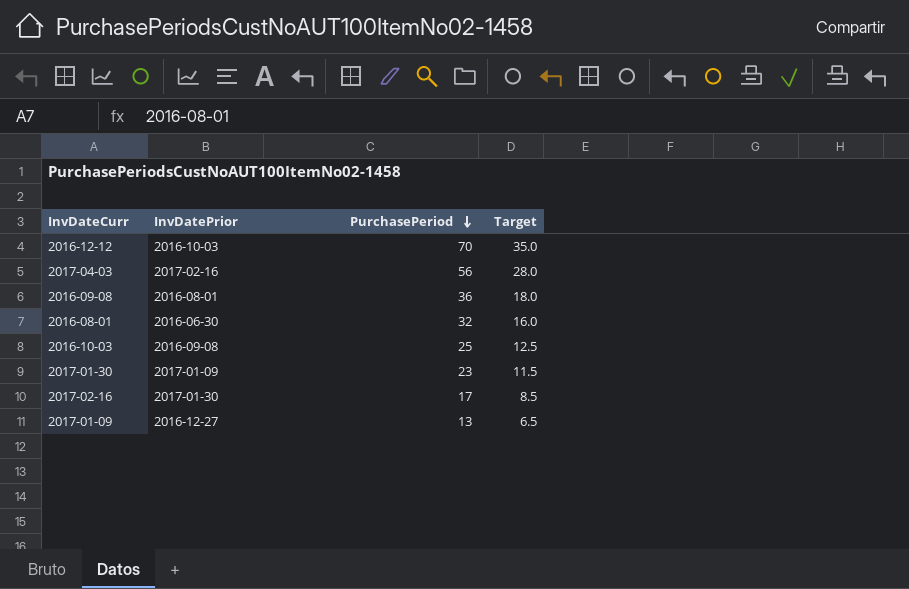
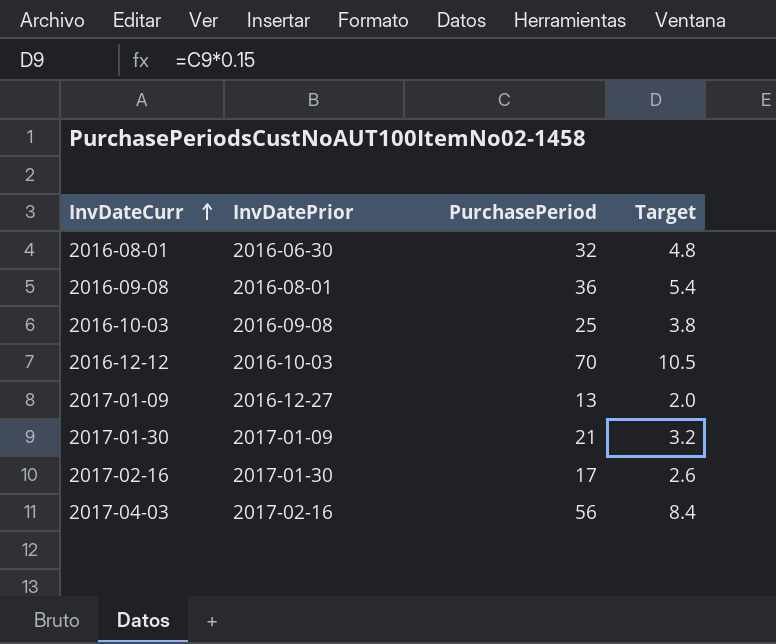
row order: PurchasePeriod descending -> InvDateCurr ascending
column Target | formula: [PurchasePeriod] * 0.5 -> [PurchasePeriod] * 0.15
2017-01-30 | PurchasePeriod: 23 -> 21

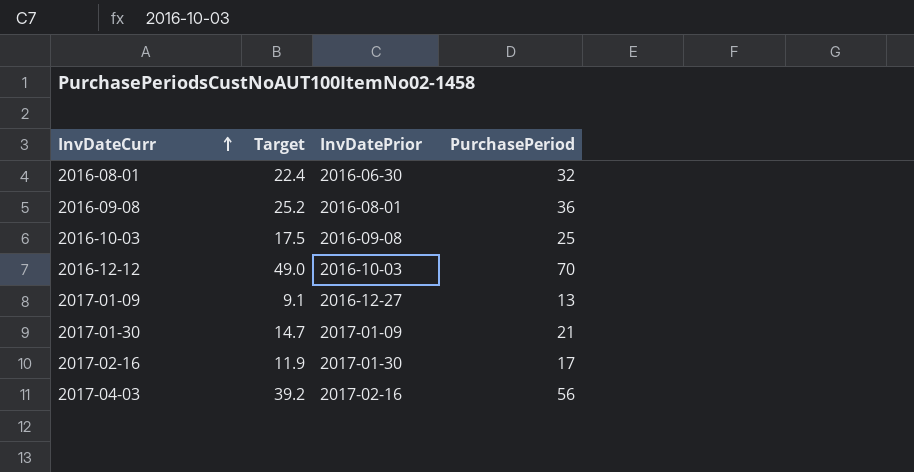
column Target | formula: [PurchasePeriod] * 0.15 -> [PurchasePeriod] * 0.7
column Target | position: 4 -> 2

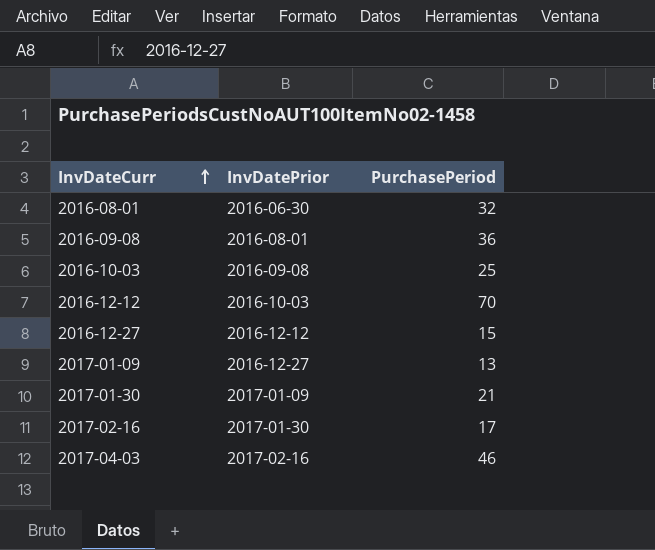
column Target | formula: [PurchasePeriod] * 0.7 -> none
row 2016-12-27: none -> 2016-12-12 | 15
2017-04-03 | PurchasePeriod: 56 -> 46

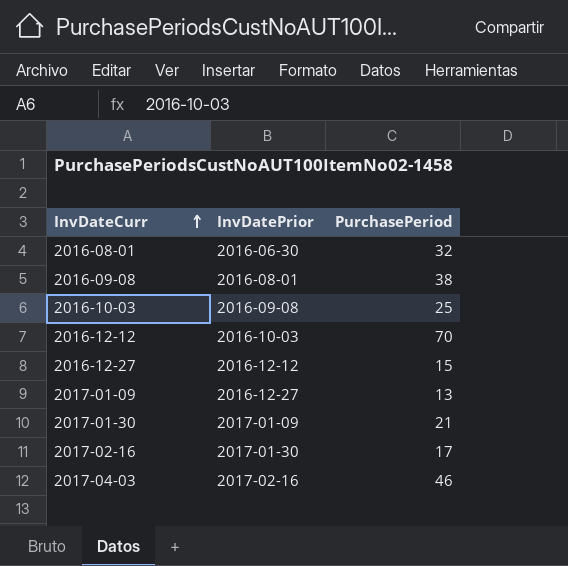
2016-09-08 | PurchasePeriod: 36 -> 38

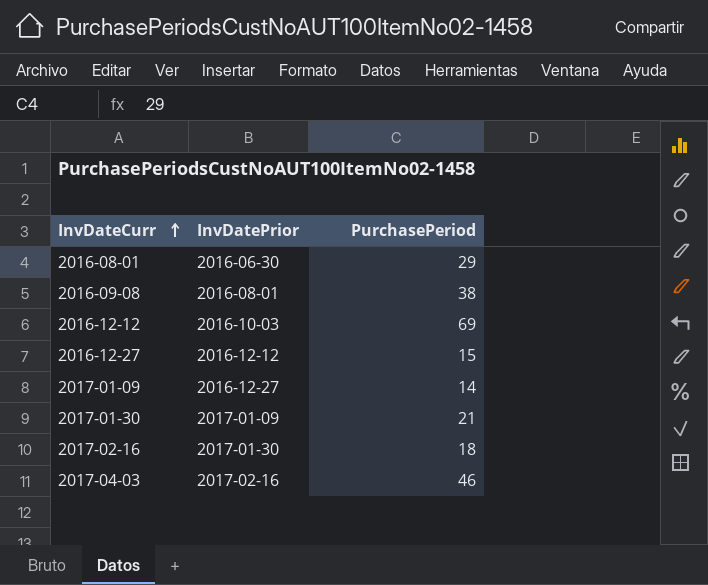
row 2016-10-03: 2016-09-08 | 25 -> none
2016-08-01 | PurchasePeriod: 32 -> 29
2016-12-12 | PurchasePeriod: 70 -> 69
2017-01-09 | PurchasePeriod: 13 -> 14
2017-02-16 | PurchasePeriod: 17 -> 18

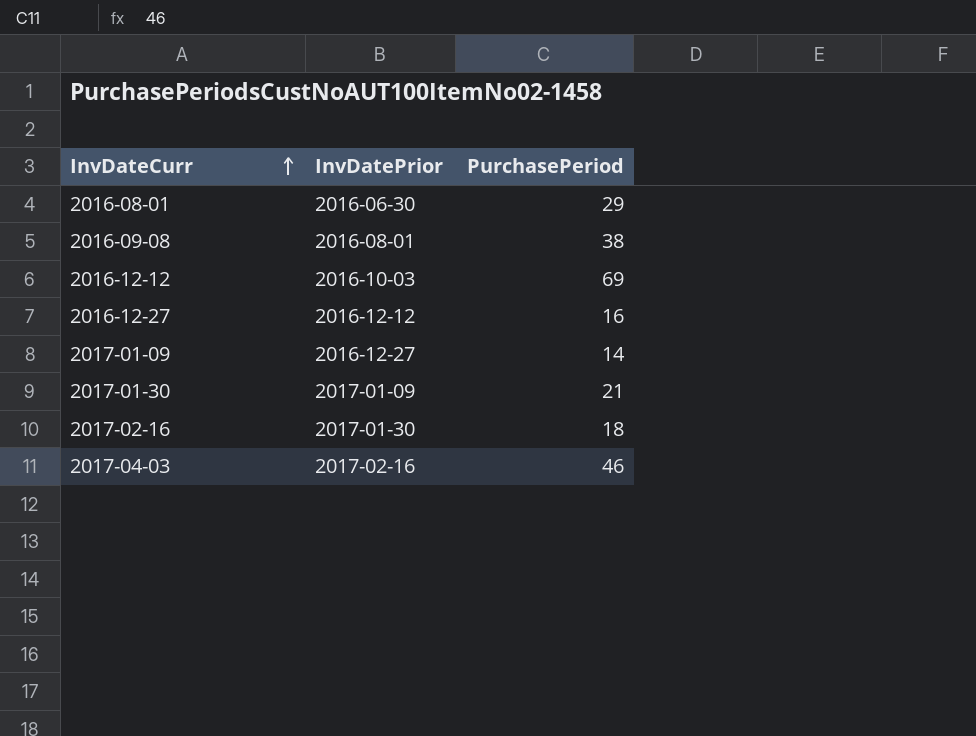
2016-12-27 | PurchasePeriod: 15 -> 16

